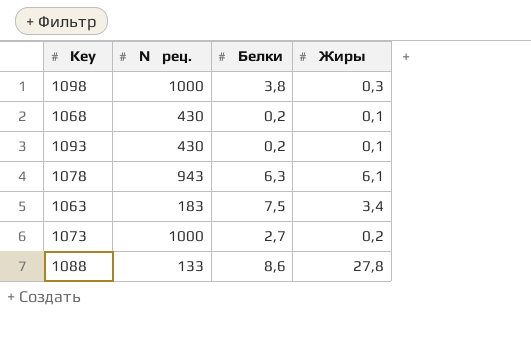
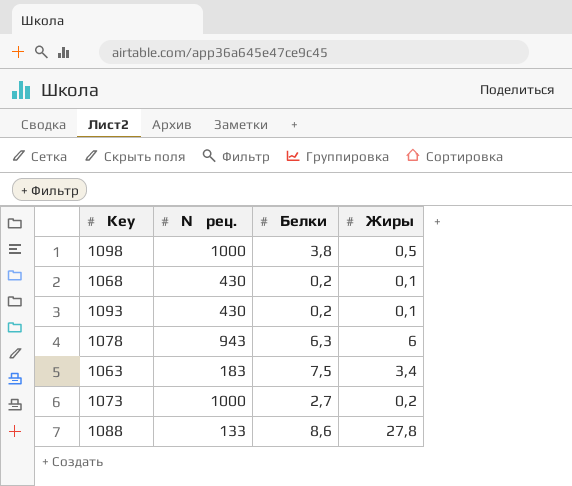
1098 | Жиры: 0,3 -> 0,5
1078 | Жиры: 6,1 -> 6

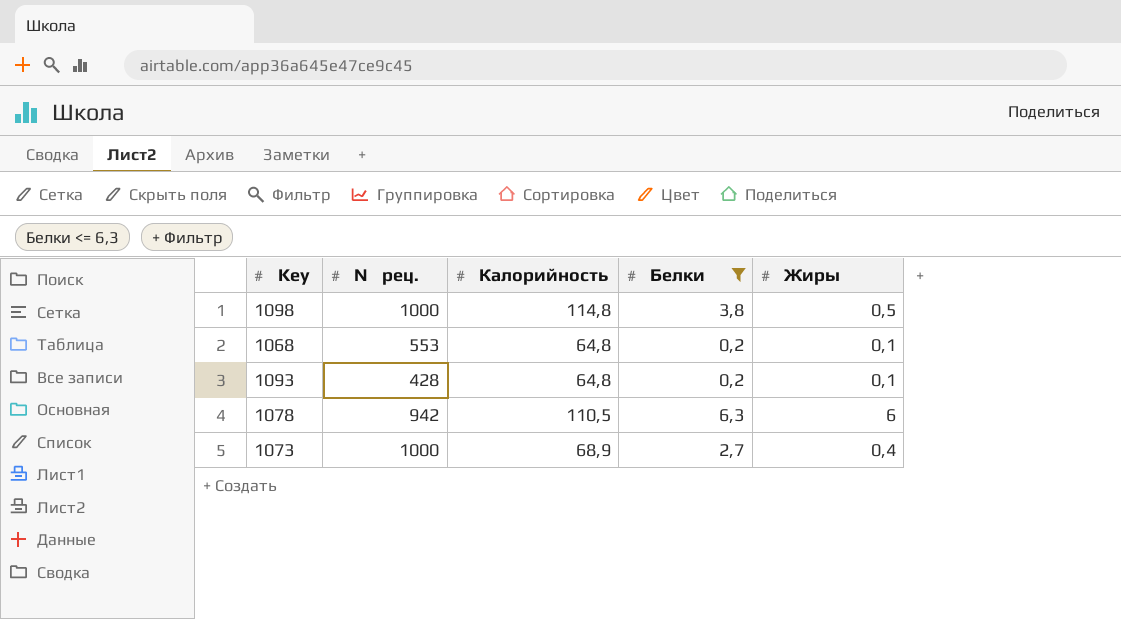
filter: none -> Белки <= 6,3
column Калорийность | position: none -> 3
1068 | № рец.: 430 -> 553
1093 | № рец.: 430 -> 428
1078 | № рец.: 943 -> 942
1073 | Жиры: 0,2 -> 0,4

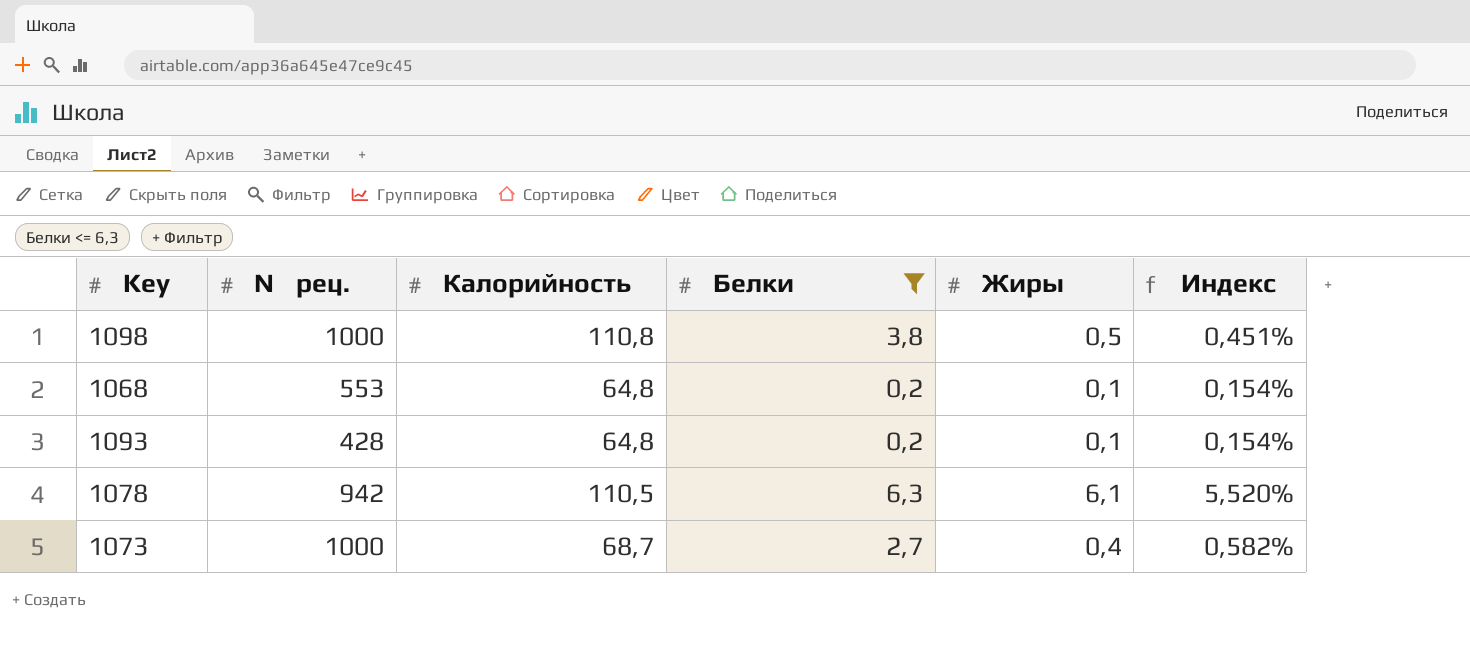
column Индекс | formula: none -> [Жиры] / [Калорийность]
1098 | Калорийность: 114,8 -> 110,8
1078 | Жиры: 6 -> 6,1
1073 | Калорийность: 68,9 -> 68,7

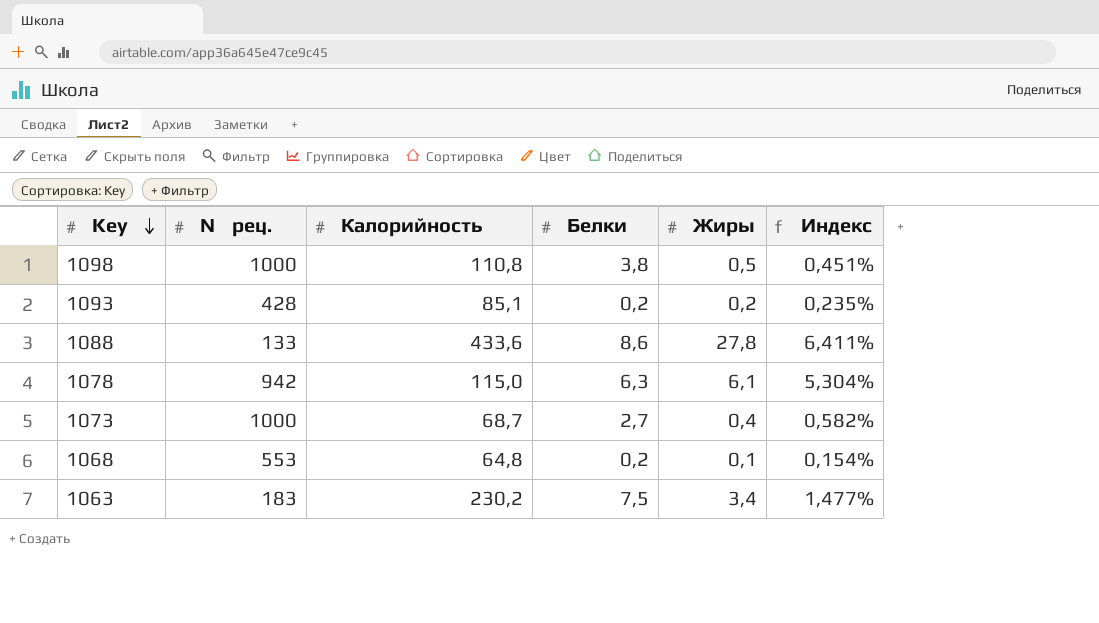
filter: Белки <= 6,3 -> none
row order: none -> Key descending
1093 | Калорийность: 64,8 -> 85,1
1093 | Жиры: 0,1 -> 0,2
1093 | Индекс: 0,154% -> 0,235%
1078 | Калорийность: 110,5 -> 115,0
1078 | Индекс: 5,520% -> 5,304%

